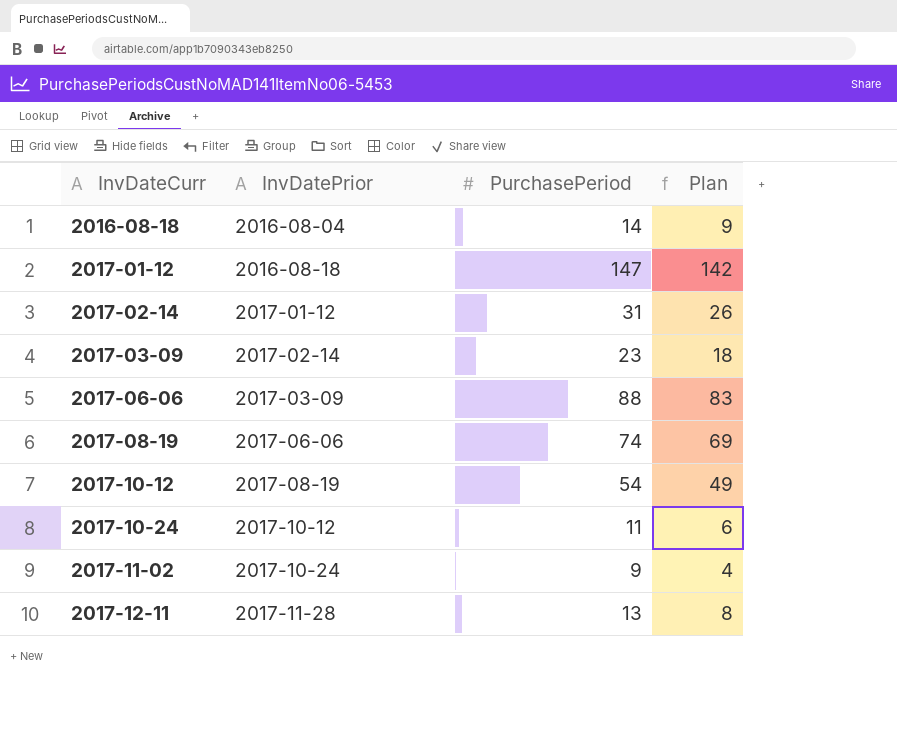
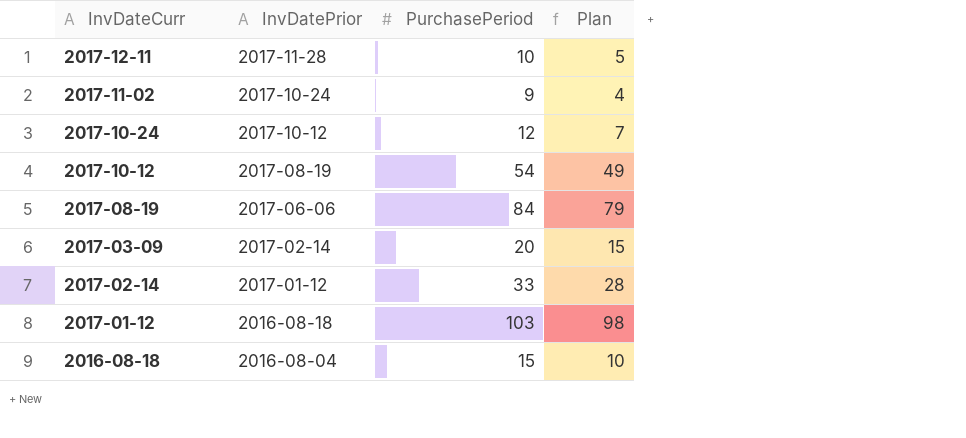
row order: InvDateCurr ascending -> InvDateCurr descending
row 2017-06-06: 2017-03-09 | 88 | 83 -> none
2017-12-11 | PurchasePeriod: 13 -> 10
2017-12-11 | Plan: 8 -> 5
2017-10-24 | PurchasePeriod: 11 -> 12
2017-10-24 | Plan: 6 -> 7
2017-08-19 | PurchasePeriod: 74 -> 84
2017-08-19 | Plan: 69 -> 79
2017-03-09 | PurchasePeriod: 23 -> 20
2017-03-09 | Plan: 18 -> 15
2017-02-14 | PurchasePeriod: 31 -> 33
2017-02-14 | Plan: 26 -> 28
2017-01-12 | PurchasePeriod: 147 -> 103
2017-01-12 | Plan: 142 -> 98
2016-08-18 | PurchasePeriod: 14 -> 15
2016-08-18 | Plan: 9 -> 10

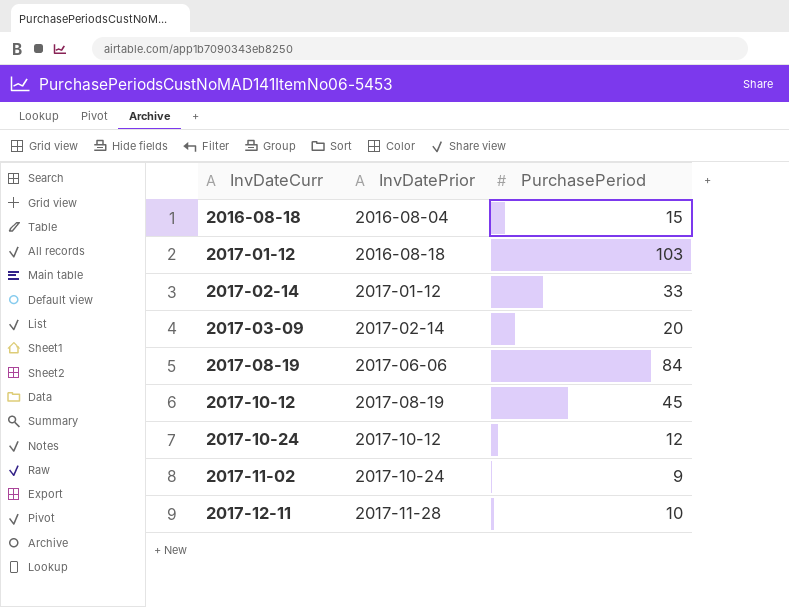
row order: InvDateCurr descending -> InvDateCurr ascending
column Plan | formula: [PurchasePeriod] - 5 -> none
2017-10-12 | PurchasePeriod: 54 -> 45

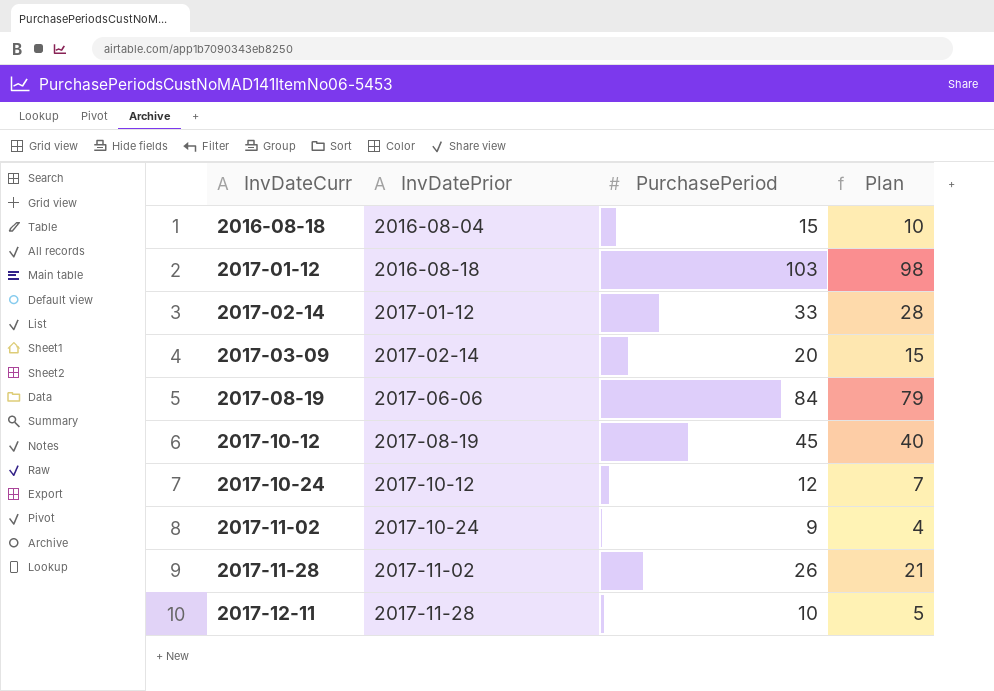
column Plan | formula: none -> [PurchasePeriod] - 5
row 2017-11-28: none -> 2017-11-02 | 26 | 21

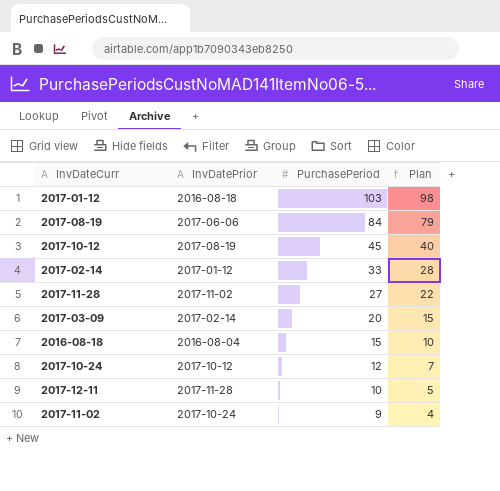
row order: InvDateCurr ascending -> PurchasePeriod descending
2017-11-28 | PurchasePeriod: 26 -> 27
2017-11-28 | Plan: 21 -> 22

